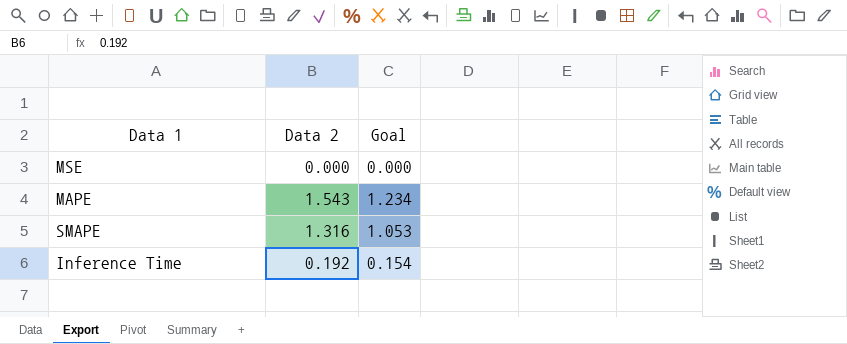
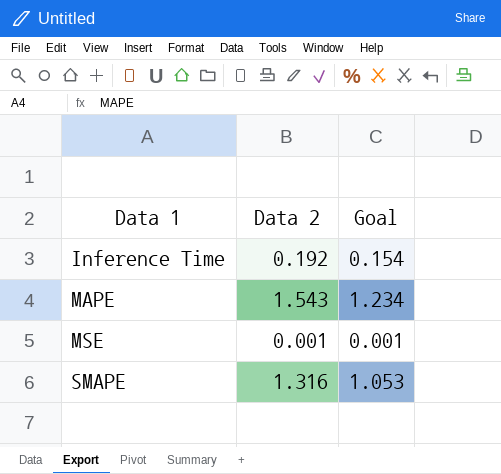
row order: none -> Data 1 ascending
MSE | Data 2: 0.000 -> 0.001
MSE | Goal: 0.000 -> 0.001

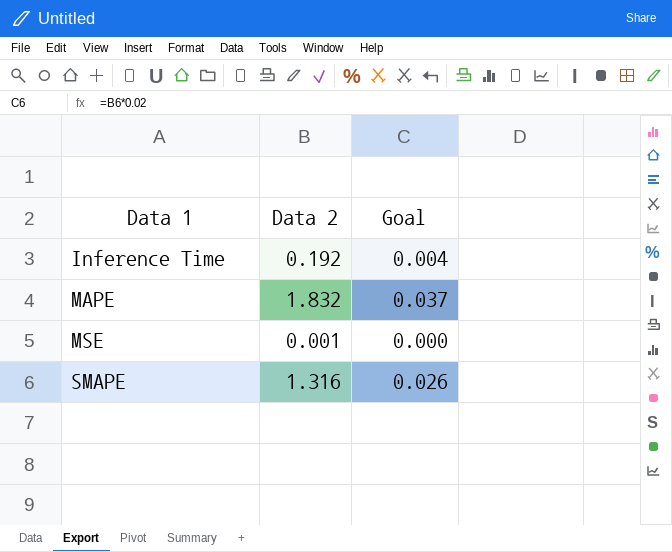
column Goal | formula: [Data 2] * 0.8 -> [Data 2] * 0.02
MAPE | Data 2: 1.543 -> 1.832

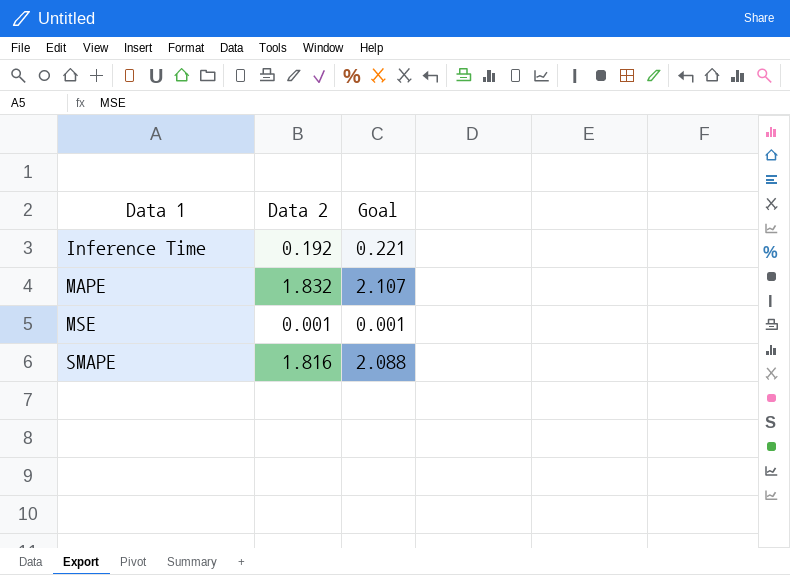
column Goal | formula: [Data 2] * 0.02 -> [Data 2] * 1.15
SMAPE | Data 2: 1.316 -> 1.816

